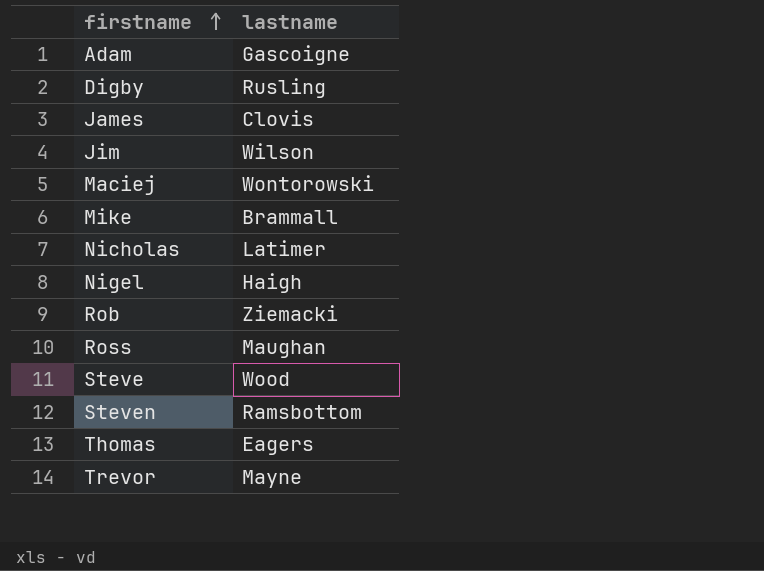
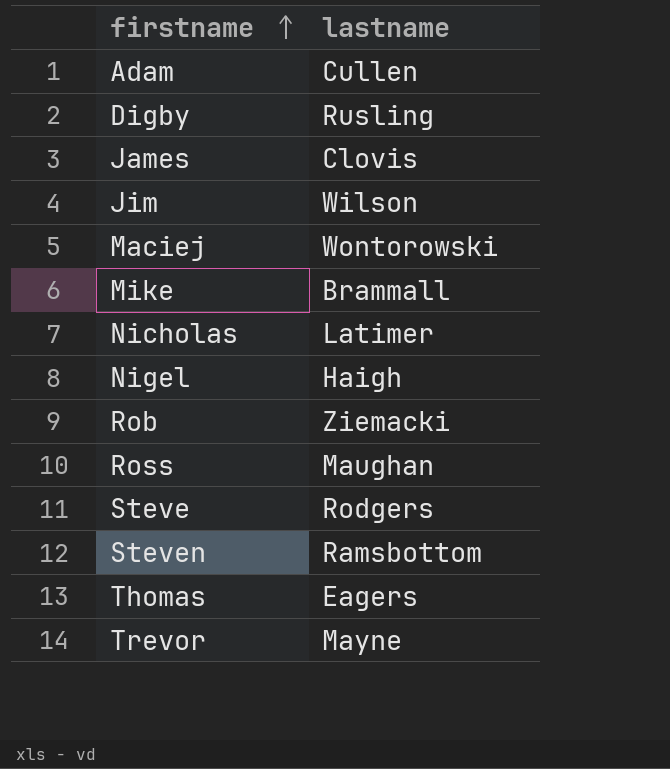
Adam | lastname: Gascoigne -> Cullen
Steve | lastname: Wood -> Rodgers

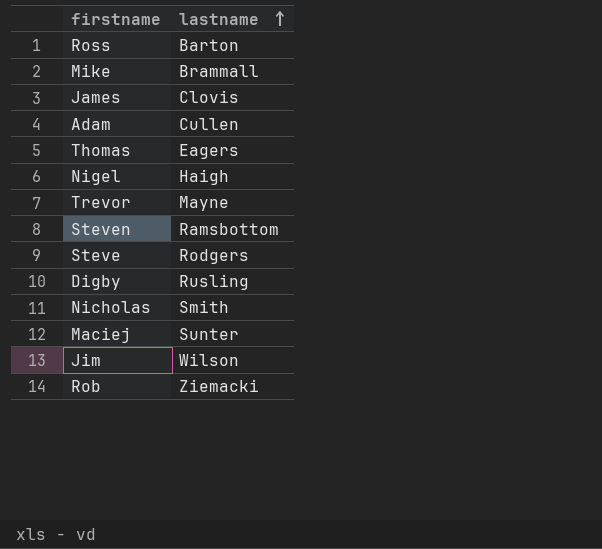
row order: firstname ascending -> lastname ascending
Ross | lastname: Maughan -> Barton
Nicholas | lastname: Latimer -> Smith
Maciej | lastname: Wontorowski -> Sunter

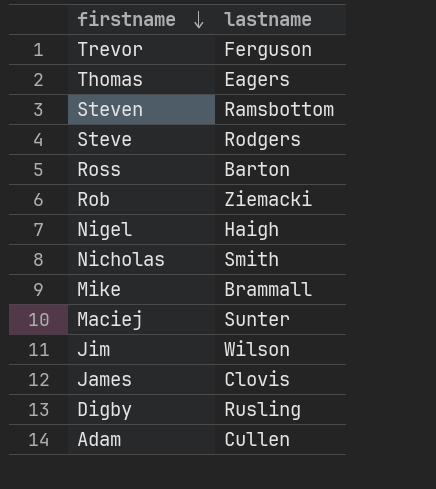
row order: lastname ascending -> firstname descending
Trevor | lastname: Mayne -> Ferguson

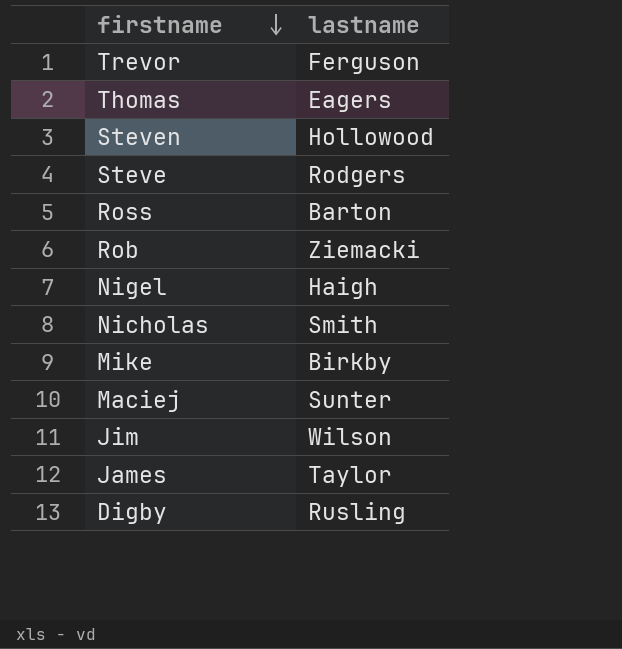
row Adam: Cullen -> none
Steven | lastname: Ramsbottom -> Hollowood
Mike | lastname: Brammall -> Birkby
James | lastname: Clovis -> Taylor

